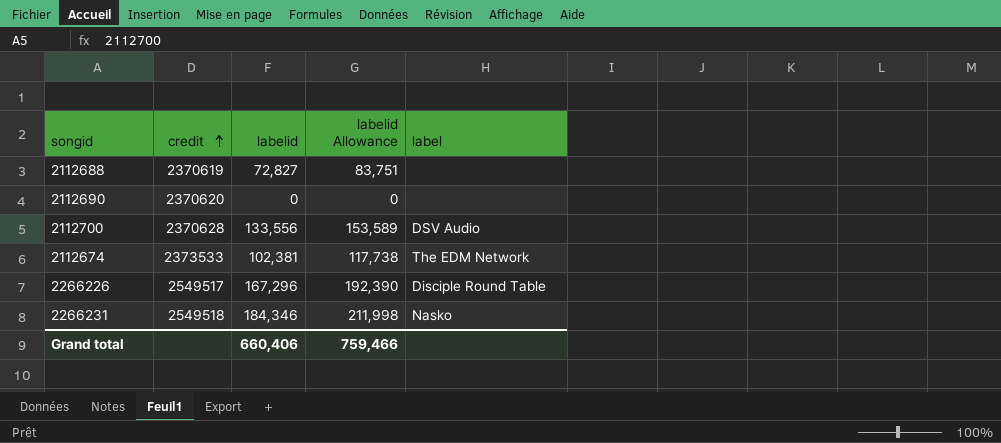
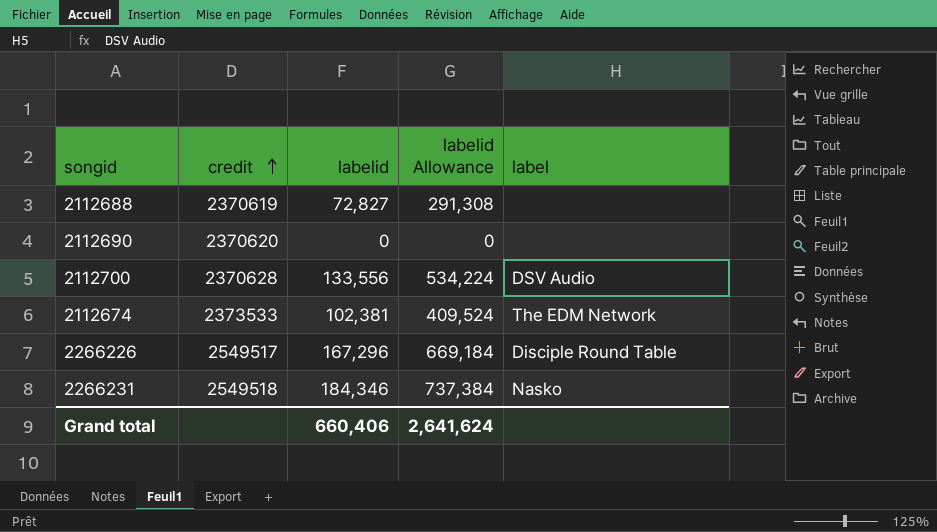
column labelid Allowance | formula: [labelid] * 1.15 -> [labelid] * 4
Grand total | labelid Allowance: 759,466 -> 2,641,624

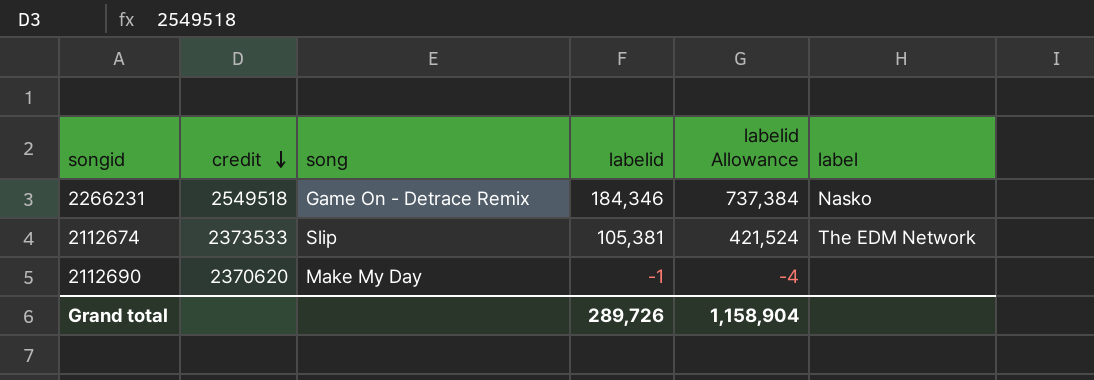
row order: credit ascending -> credit descending
column song | position: none -> 3
row 2112688: 2370619 | 72,827 | 291,308 | none -> none
row 2112700: 2370628 | 133,556 | 534,224 | DSV Audio -> none
row 2266226: 2549517 | 167,296 | 669,184 | Disciple Round Table -> none
2112674 | labelid: 102,381 -> 105,381
2112674 | labelid Allowance: 409,524 -> 421,524
2112690 | labelid: 0 -> -1
2112690 | labelid Allowance: 0 -> -4
Grand total | labelid: 660,406 -> 289,726
Grand total | labelid Allowance: 2,641,624 -> 1,158,904

